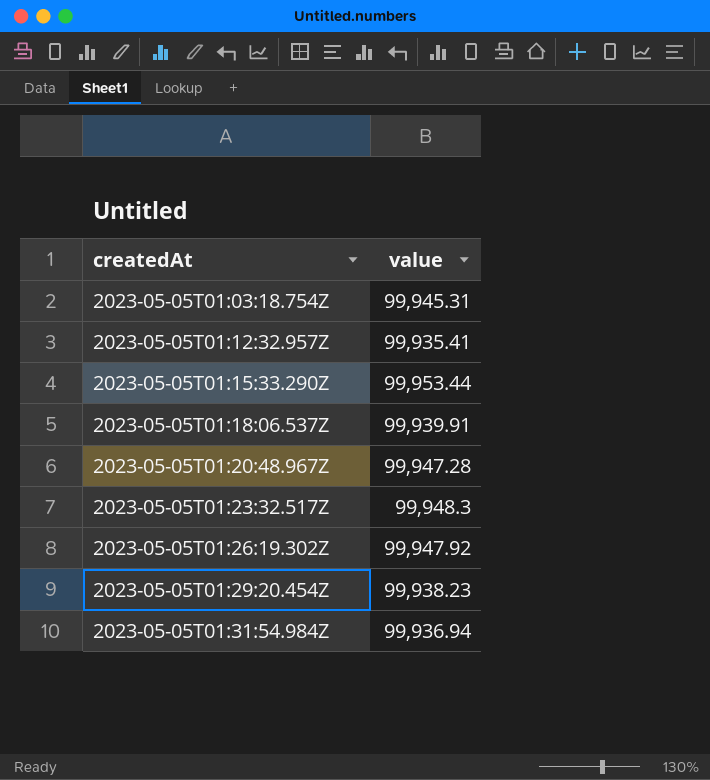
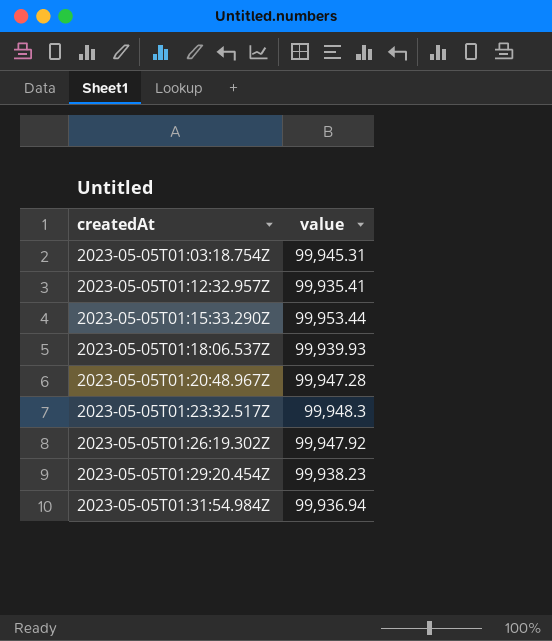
2023-05-05T01:18:06.537Z | value: 99,939.91 -> 99,939.93

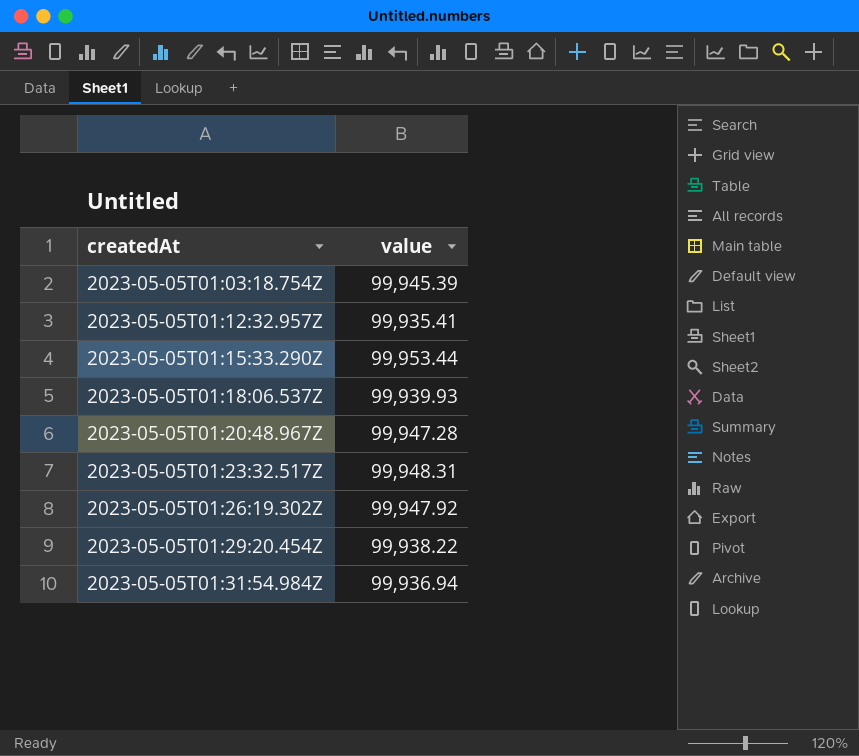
2023-05-05T01:03:18.754Z | value: 99,945.31 -> 99,945.39
2023-05-05T01:23:32.517Z | value: 99,948.3 -> 99,948.31
2023-05-05T01:29:20.454Z | value: 99,938.23 -> 99,938.22

